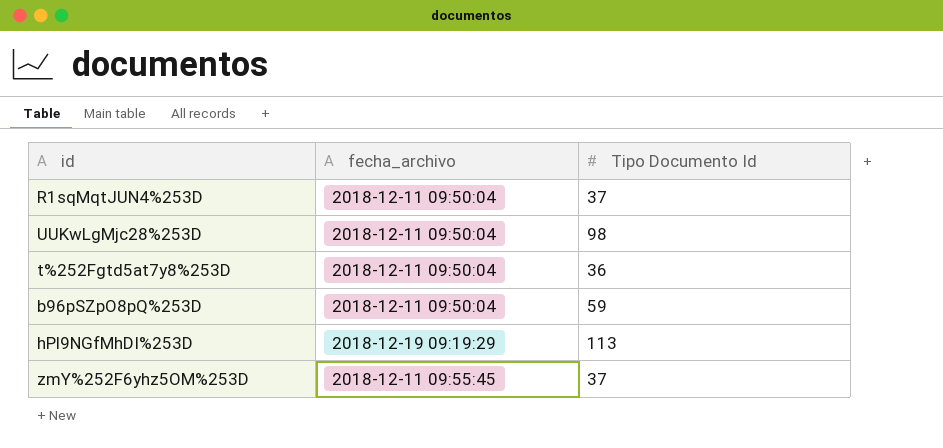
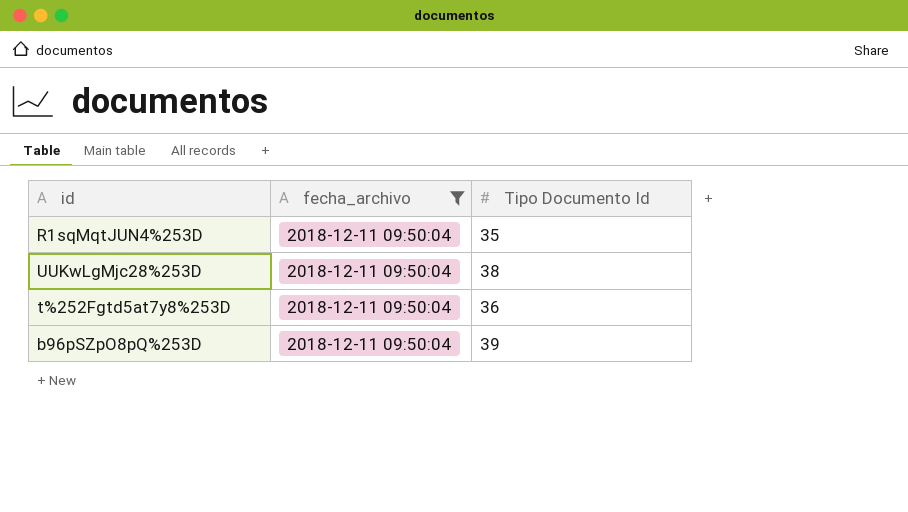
filter: none -> fecha_archivo = 2018-12-11 09:50:04
R1sqMqtJUN4%253D | Tipo Documento Id: 37 -> 35
UUKwLgMjc28%253D | Tipo Documento Id: 98 -> 38
b96pSZpO8pQ%253D | Tipo Documento Id: 59 -> 39

